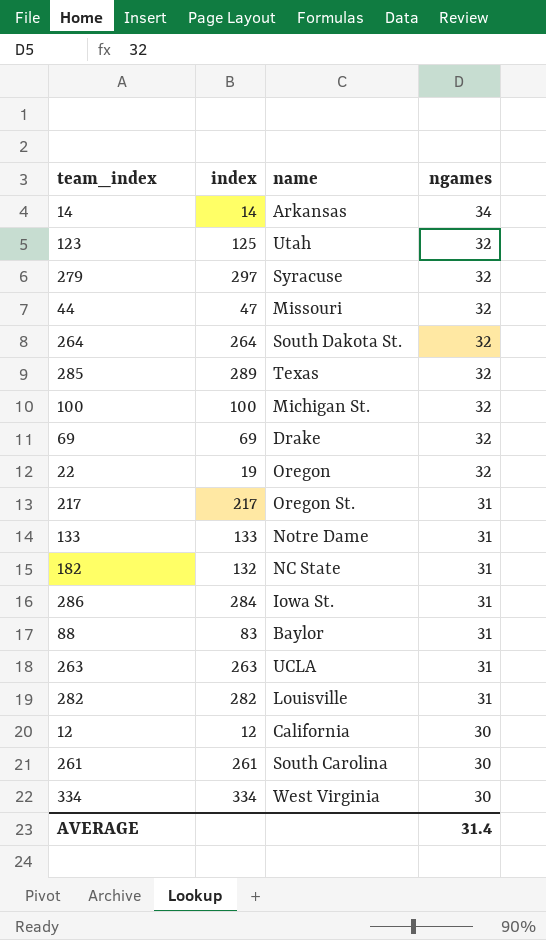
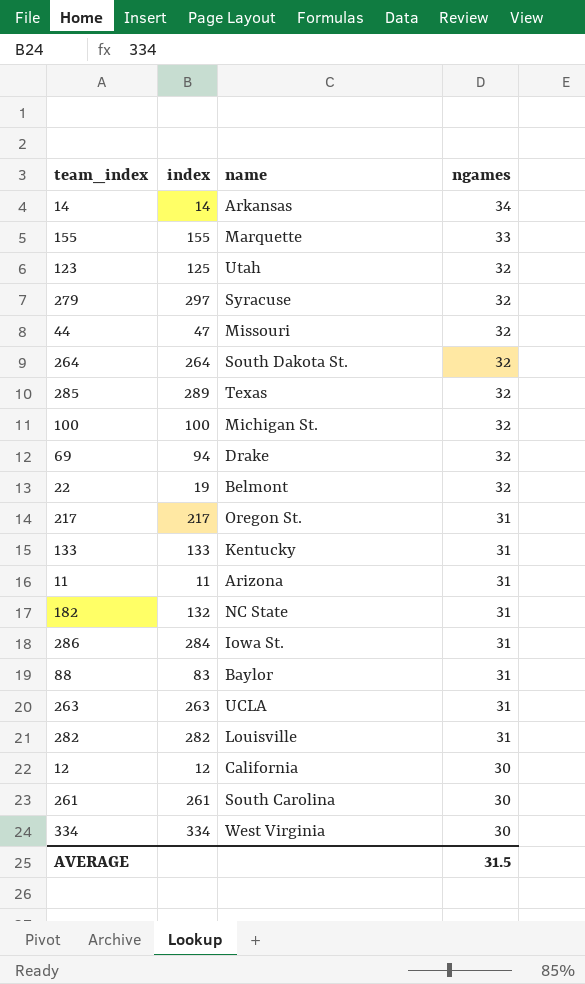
row 155: none -> 155 | Marquette | 33
69 | index: 69 -> 94
22 | name: Oregon -> Belmont
133 | name: Notre Dame -> Kentucky
row 11: none -> 11 | Arizona | 31
AVERAGE | ngames: 31.4 -> 31.5

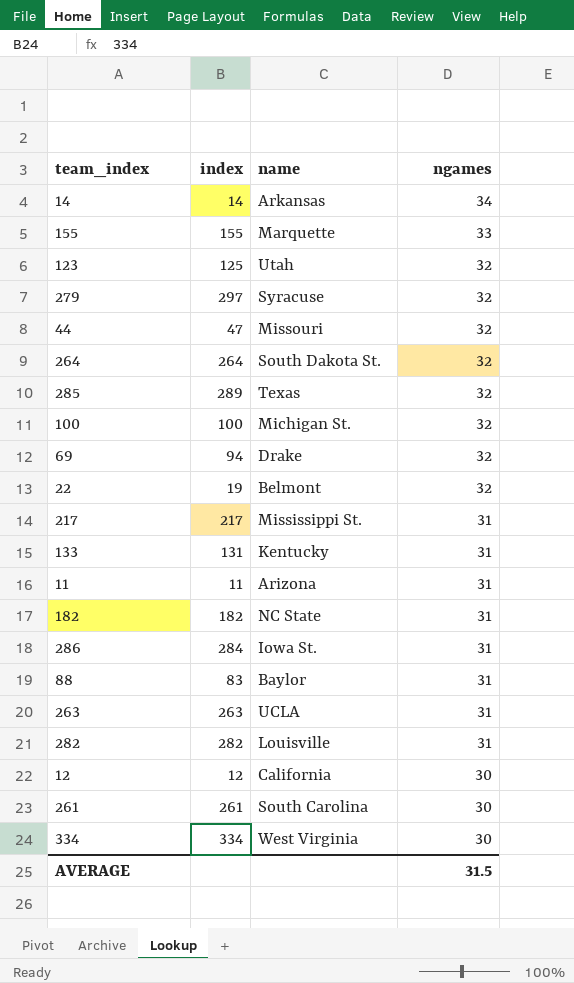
217 | name: Oregon St. -> Mississippi St.
133 | index: 133 -> 131
182 | index: 132 -> 182

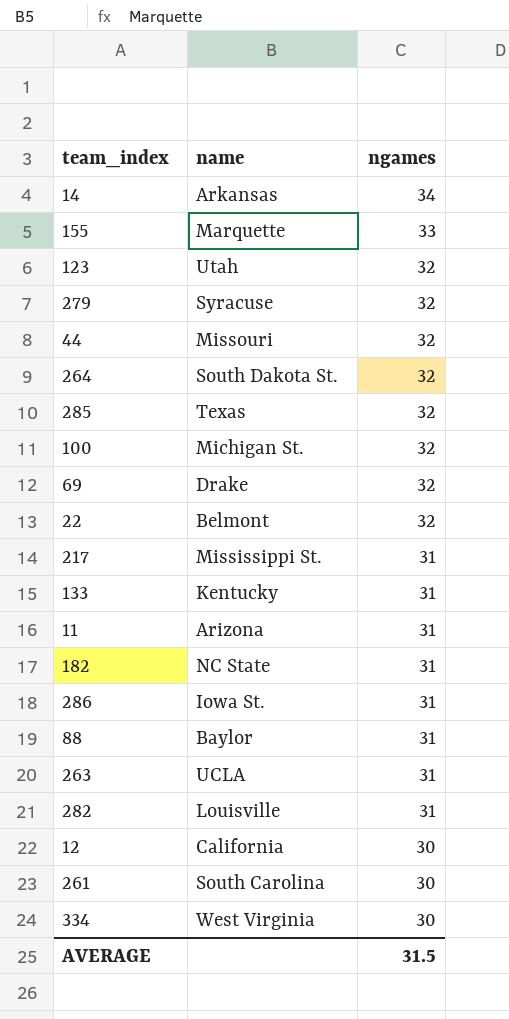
column index | position: 2 -> none

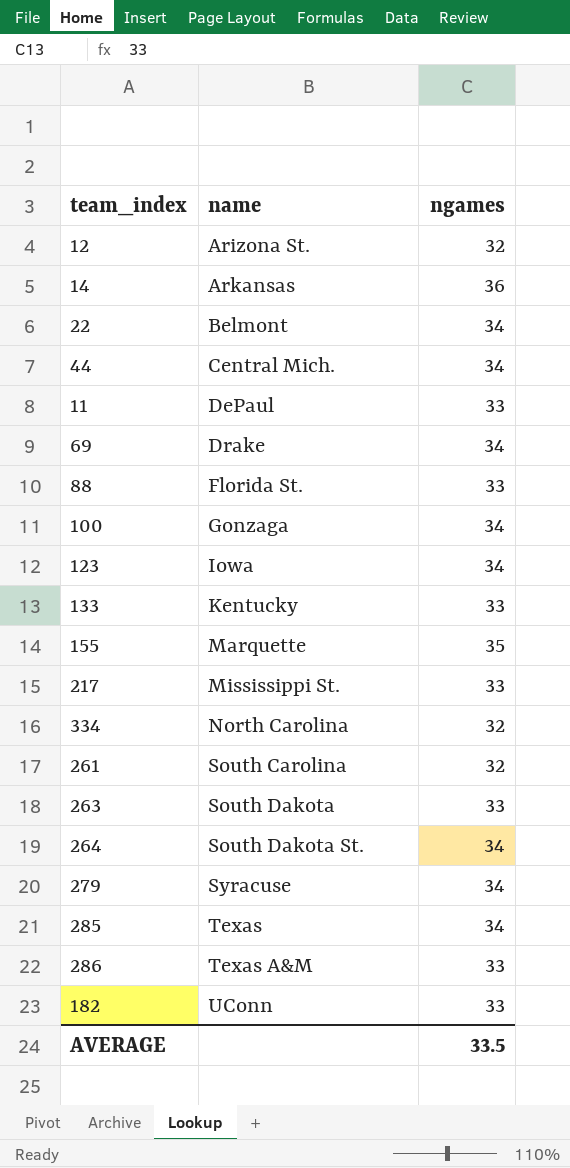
row order: ngames descending -> name ascending
row 282: Louisville | 31 -> none
12 | name: California -> Arizona St.
12 | ngames: 30 -> 32
14 | ngames: 34 -> 36
22 | ngames: 32 -> 34
44 | name: Missouri -> Central Mich.
44 | ngames: 32 -> 34
11 | name: Arizona -> DePaul
11 | ngames: 31 -> 33
69 | ngames: 32 -> 34
88 | name: Baylor -> Florida St.
88 | ngames: 31 -> 33
100 | name: Michigan St. -> Gonzaga
100 | ngames: 32 -> 34
123 | name: Utah -> Iowa
123 | ngames: 32 -> 34
133 | ngames: 31 -> 33
155 | ngames: 33 -> 35
217 | ngames: 31 -> 33
334 | name: West Virginia -> North Carolina
334 | ngames: 30 -> 32
261 | ngames: 30 -> 32
263 | name: UCLA -> South Dakota
263 | ngames: 31 -> 33
264 | ngames: 32 -> 34
279 | ngames: 32 -> 34
285 | ngames: 32 -> 34
286 | name: Iowa St. -> Texas A&M
286 | ngames: 31 -> 33
182 | name: NC State -> UConn
182 | ngames: 31 -> 33
AVERAGE | ngames: 31.5 -> 33.5

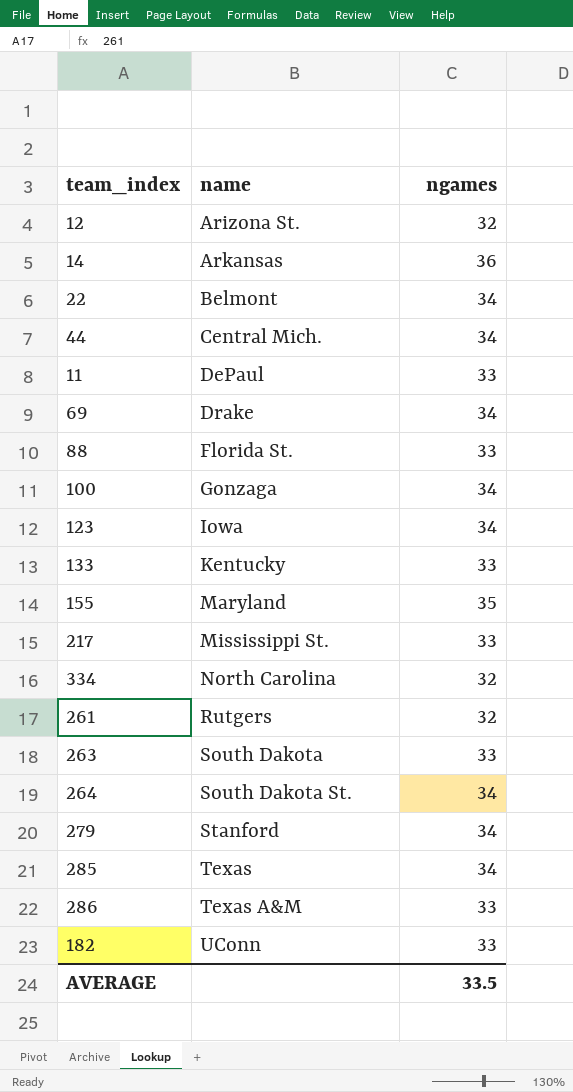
155 | name: Marquette -> Maryland
261 | name: South Carolina -> Rutgers
279 | name: Syracuse -> Stanford

